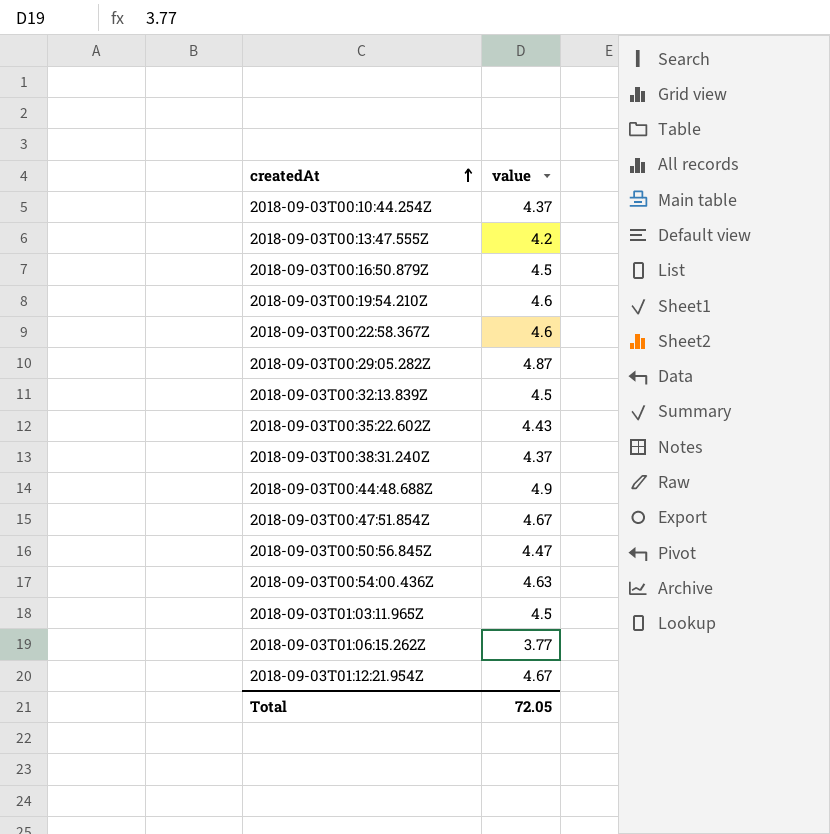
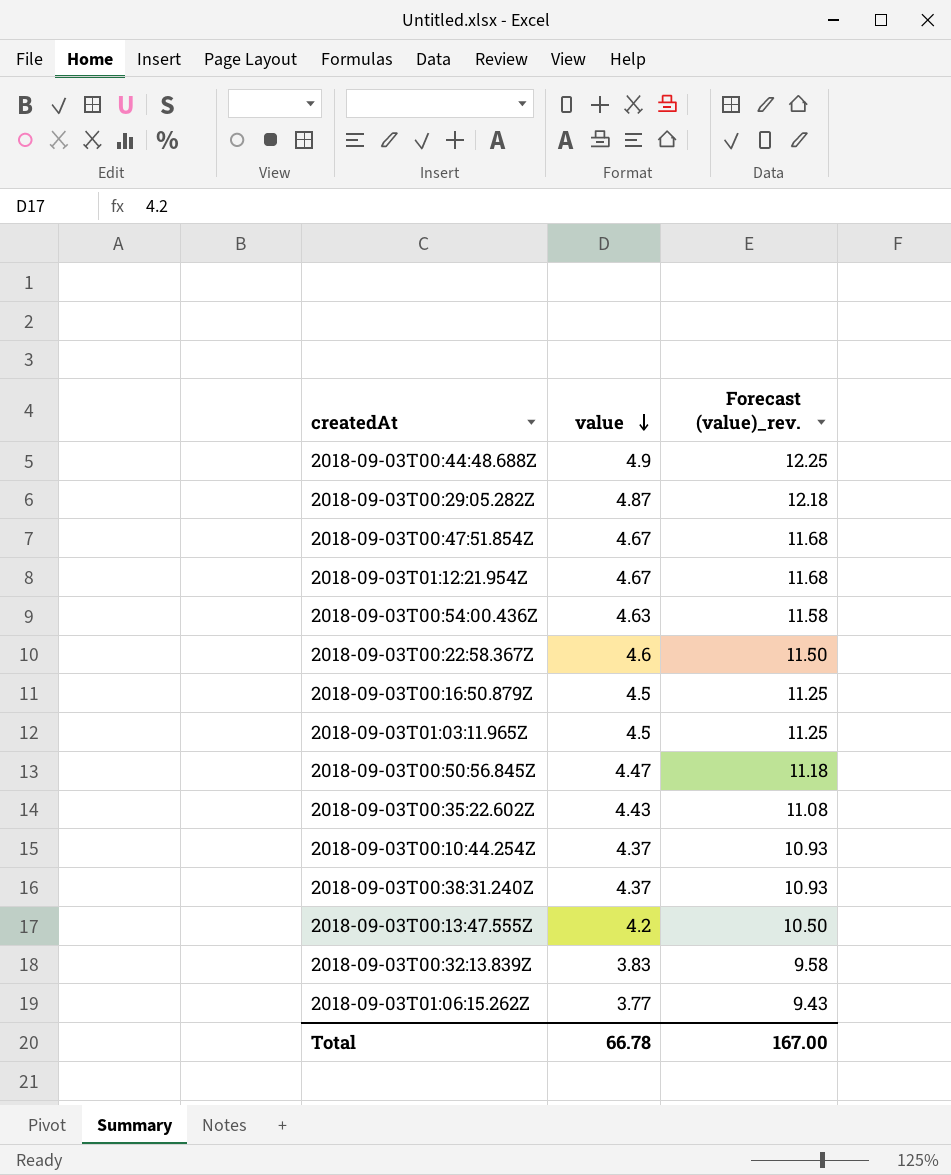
row order: createdAt ascending -> value descending
column Forecast (value)_rev. | formula: none -> [value] * 2.5
row 2018-09-03T00:19:54.210Z: 4.6 -> none
2018-09-03T00:32:13.839Z | value: 4.5 -> 3.83
Total | value: 72.05 -> 66.78

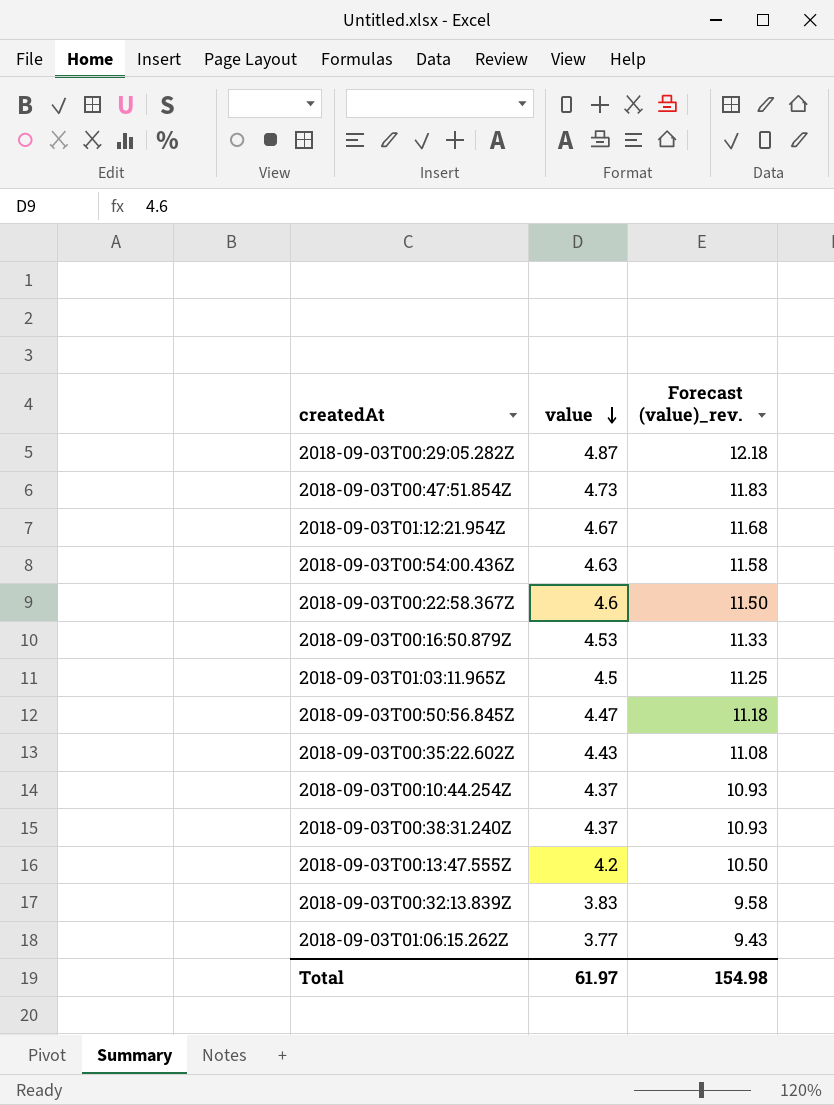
row 2018-09-03T00:44:48.688Z: 4.9 | 12.25 -> none
2018-09-03T00:47:51.854Z | value: 4.67 -> 4.73
2018-09-03T00:47:51.854Z | Forecast (value)_rev.: 11.68 -> 11.83
2018-09-03T00:16:50.879Z | value: 4.5 -> 4.53
2018-09-03T00:16:50.879Z | Forecast (value)_rev.: 11.25 -> 11.33
Total | value: 66.78 -> 61.97
Total | Forecast (value)_rev.: 167.00 -> 154.98

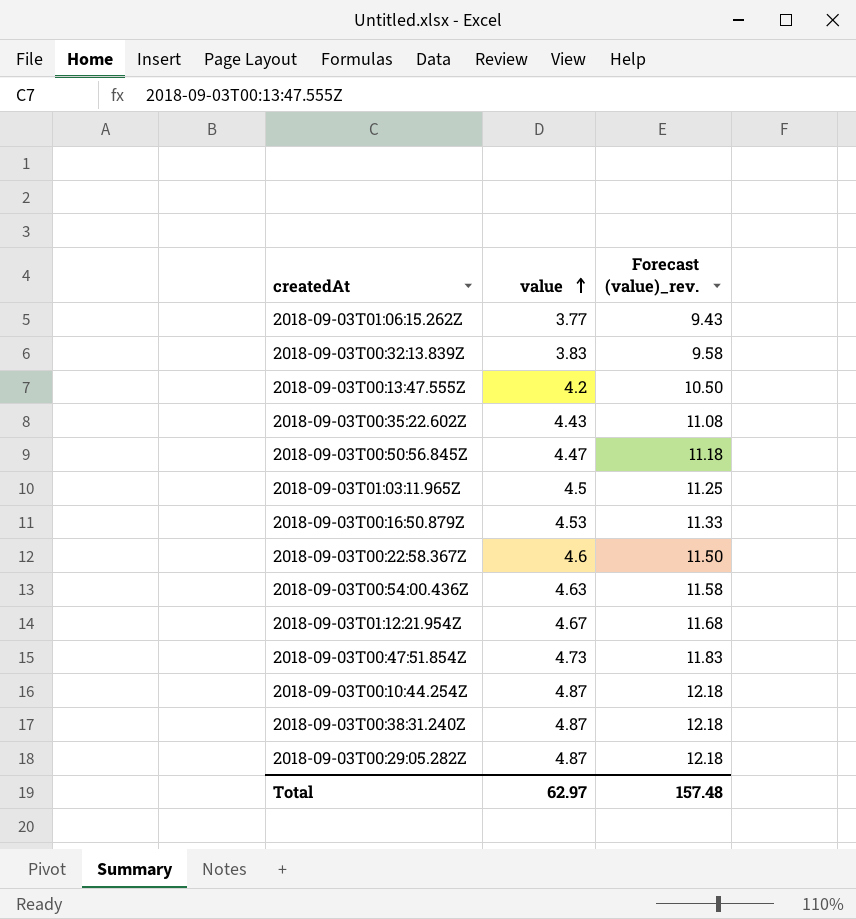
row order: value descending -> value ascending
2018-09-03T00:10:44.254Z | value: 4.37 -> 4.87
2018-09-03T00:10:44.254Z | Forecast (value)_rev.: 10.93 -> 12.18
2018-09-03T00:38:31.240Z | value: 4.37 -> 4.87
2018-09-03T00:38:31.240Z | Forecast (value)_rev.: 10.93 -> 12.18
Total | value: 61.97 -> 62.97
Total | Forecast (value)_rev.: 154.98 -> 157.48

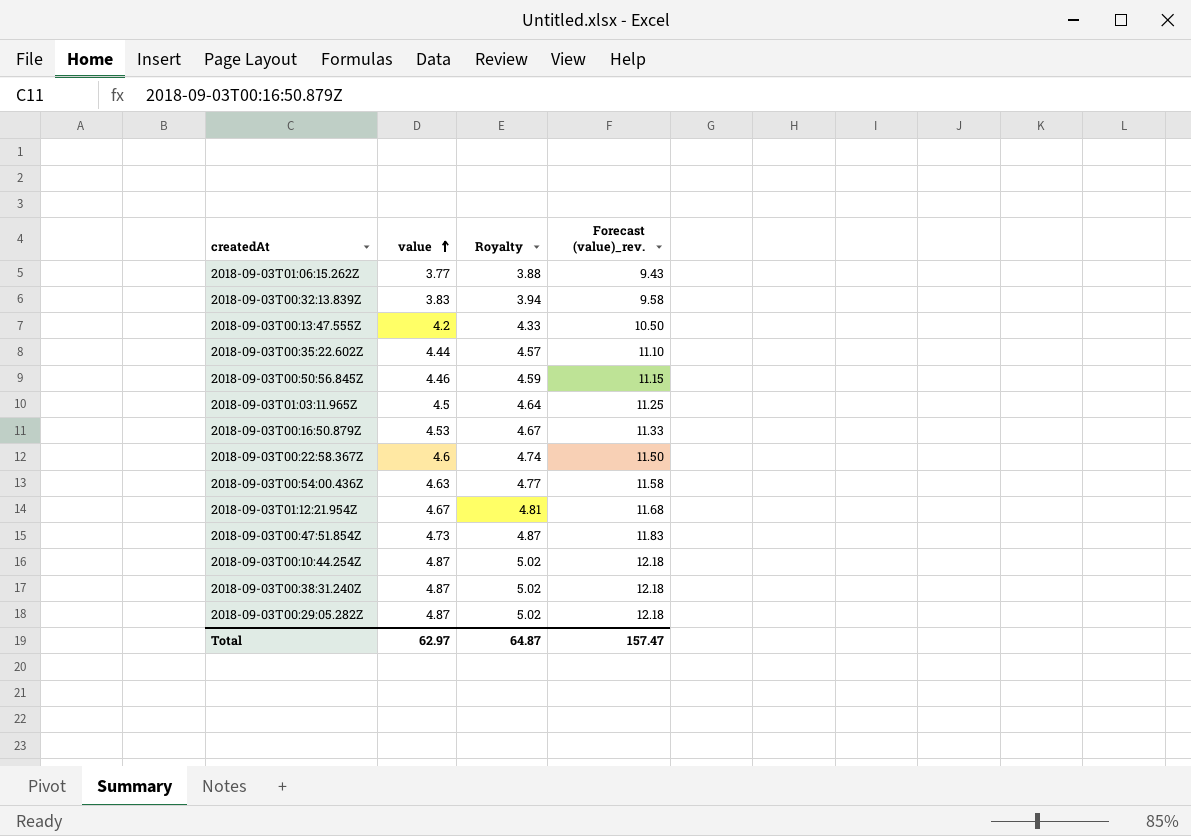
column Royalty | formula: none -> [value] * 1.03
2018-09-03T00:35:22.602Z | value: 4.43 -> 4.44
2018-09-03T00:35:22.602Z | Forecast (value)_rev.: 11.08 -> 11.10
2018-09-03T00:50:56.845Z | value: 4.47 -> 4.46
2018-09-03T00:50:56.845Z | Forecast (value)_rev.: 11.18 -> 11.15
Total | Forecast (value)_rev.: 157.48 -> 157.47

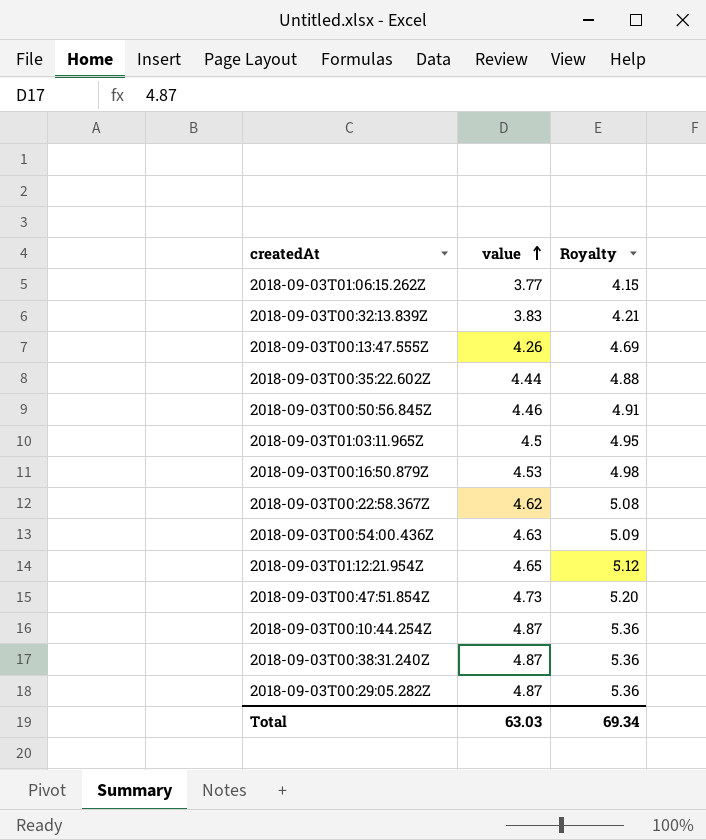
column Forecast (value)_rev. | formula: [value] * 2.5 -> none
column Royalty | formula: [value] * 1.03 -> [value] * 1.1
2018-09-03T00:13:47.555Z | value: 4.2 -> 4.26
2018-09-03T00:22:58.367Z | value: 4.6 -> 4.62
2018-09-03T01:12:21.954Z | value: 4.67 -> 4.65
Total | value: 62.97 -> 63.03
Total | Royalty: 64.87 -> 69.34

